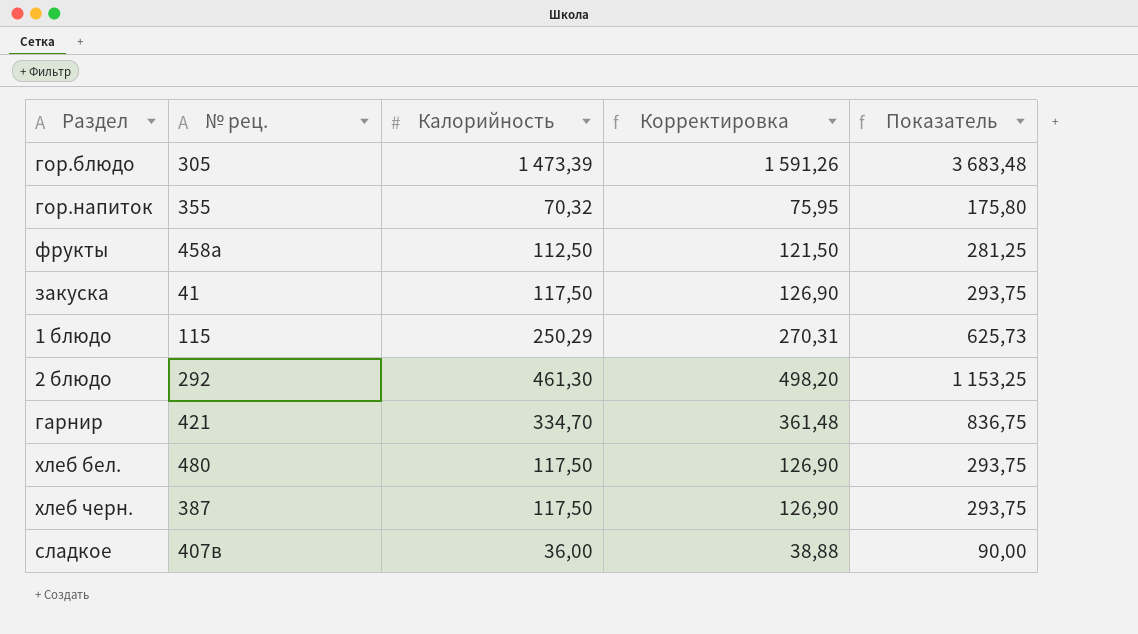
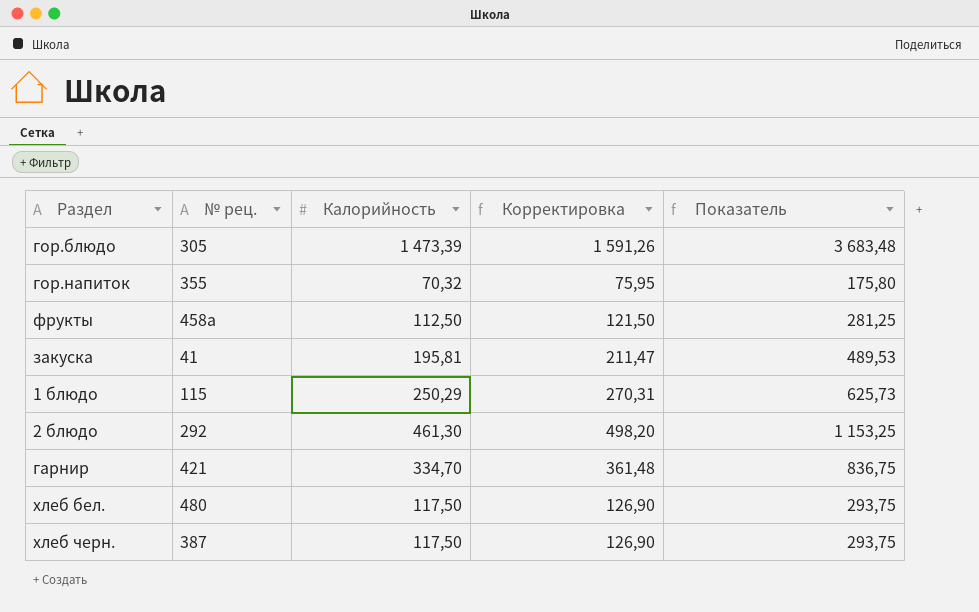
row сладкое: 407в | 36,00 | 38,88 | 90,00 -> none
закуска | Калорийность: 117,50 -> 195,81
закуска | Корректировка: 126,90 -> 211,47
закуска | Показатель: 293,75 -> 489,53

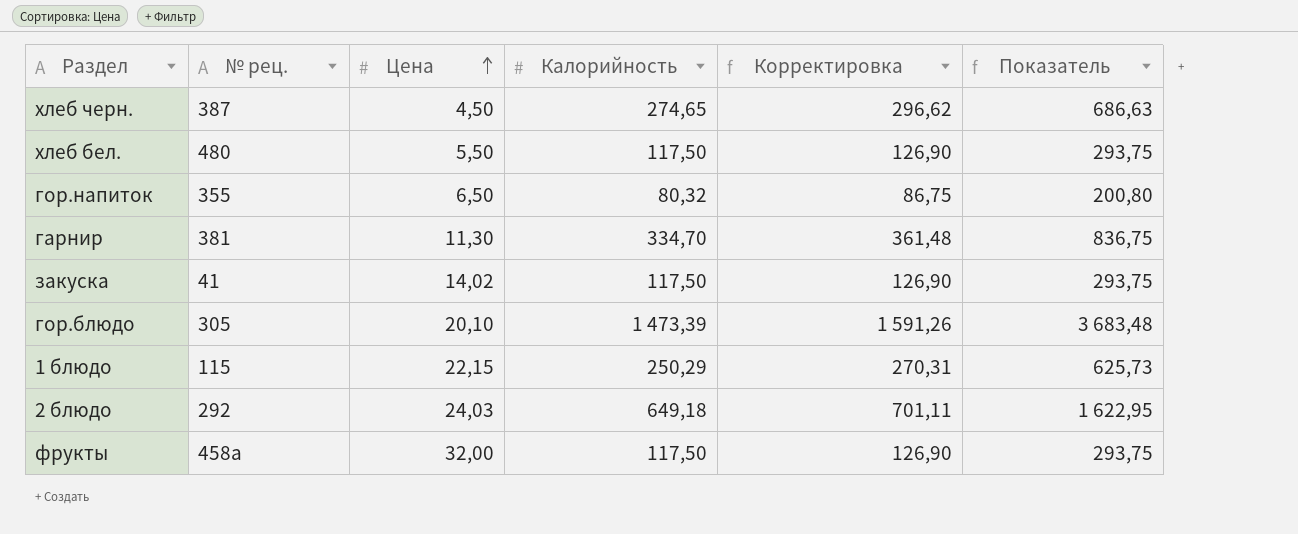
row order: none -> Цена ascending
column Цена | position: none -> 3
хлеб черн. | Калорийность: 117,50 -> 274,65
хлеб черн. | Корректировка: 126,90 -> 296,62
хлеб черн. | Показатель: 293,75 -> 686,63
гор.напиток | Калорийность: 70,32 -> 80,32
гор.напиток | Корректировка: 75,95 -> 86,75
гор.напиток | Показатель: 175,80 -> 200,80
гарнир | № рец.: 421 -> 381
закуска | Калорийность: 195,81 -> 117,50
закуска | Корректировка: 211,47 -> 126,90
закуска | Показатель: 489,53 -> 293,75
2 блюдо | Калорийность: 461,30 -> 649,18
2 блюдо | Корректировка: 498,20 -> 701,11
2 блюдо | Показатель: 1 153,25 -> 1 622,95
фрукты | Калорийность: 112,50 -> 117,50
фрукты | Корректировка: 121,50 -> 126,90
фрукты | Показатель: 281,25 -> 293,75

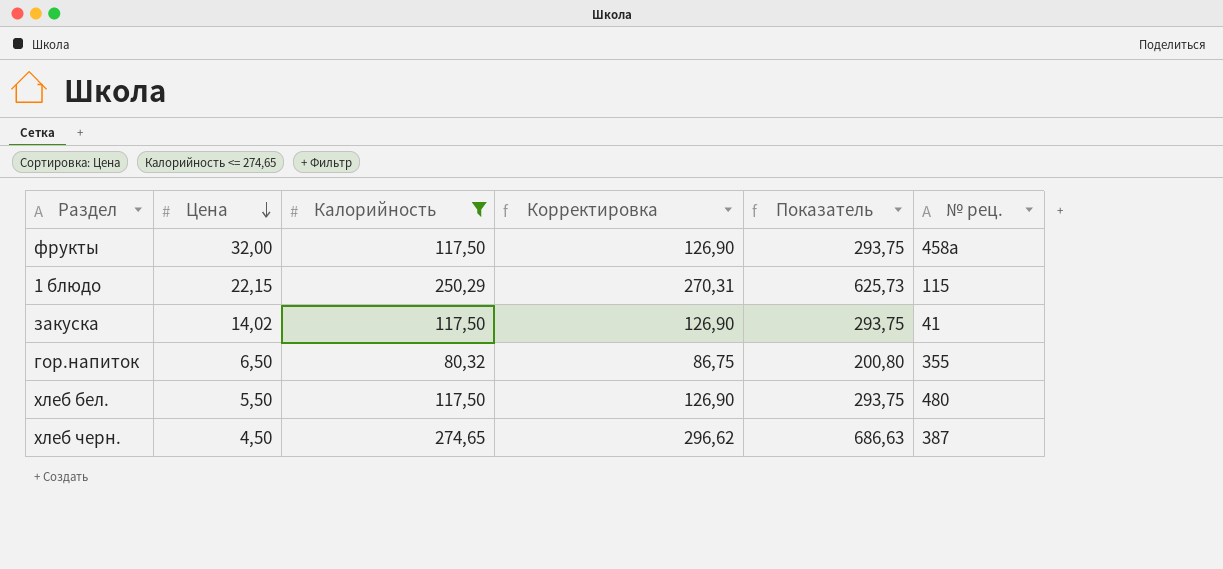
filter: none -> Калорийность <= 274,65
row order: Цена ascending -> Цена descending
column № рец. | position: 2 -> 6

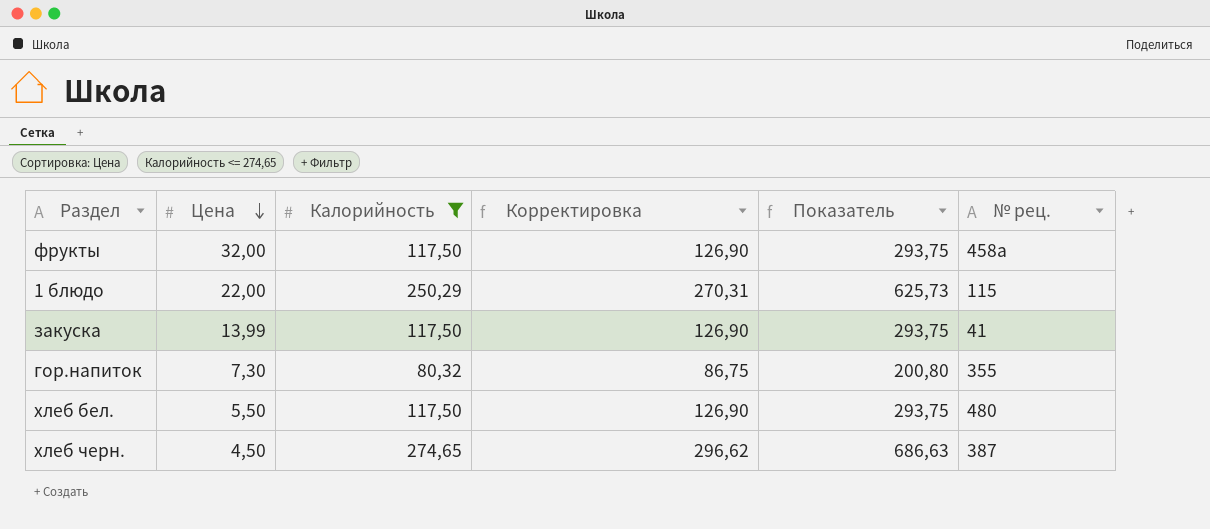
1 блюдо | Цена: 22,15 -> 22,00
закуска | Цена: 14,02 -> 13,99
гор.напиток | Цена: 6,50 -> 7,30

